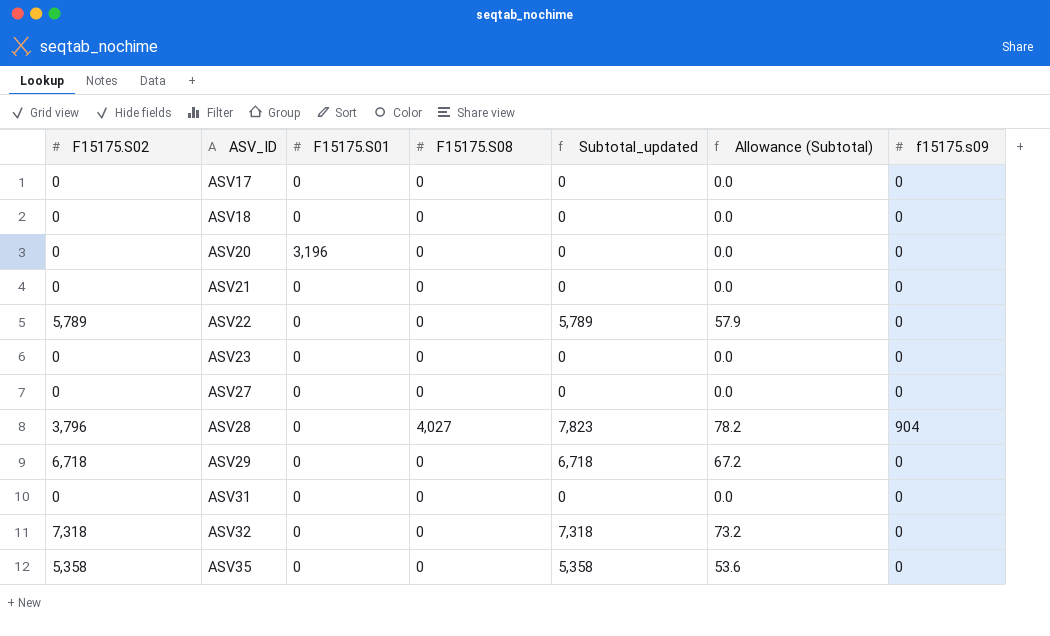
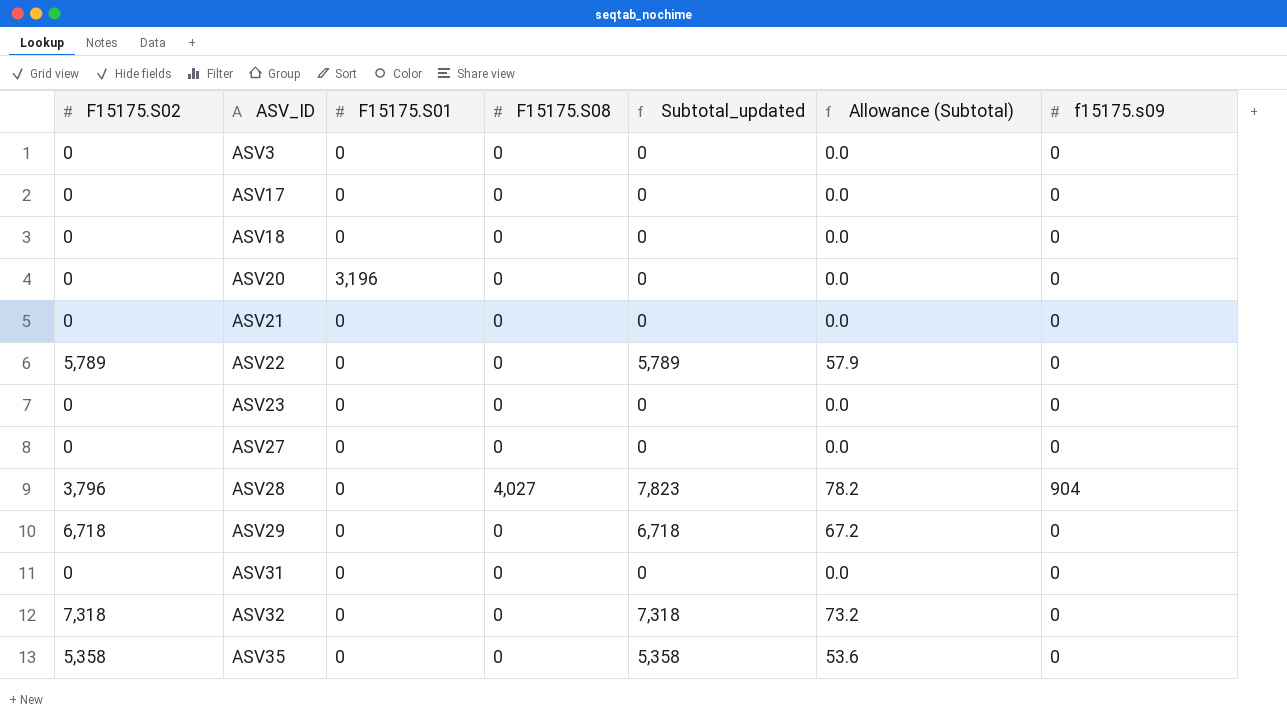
row ASV3: none -> 0 | 0 | 0 | 0 | 0.0 | 0

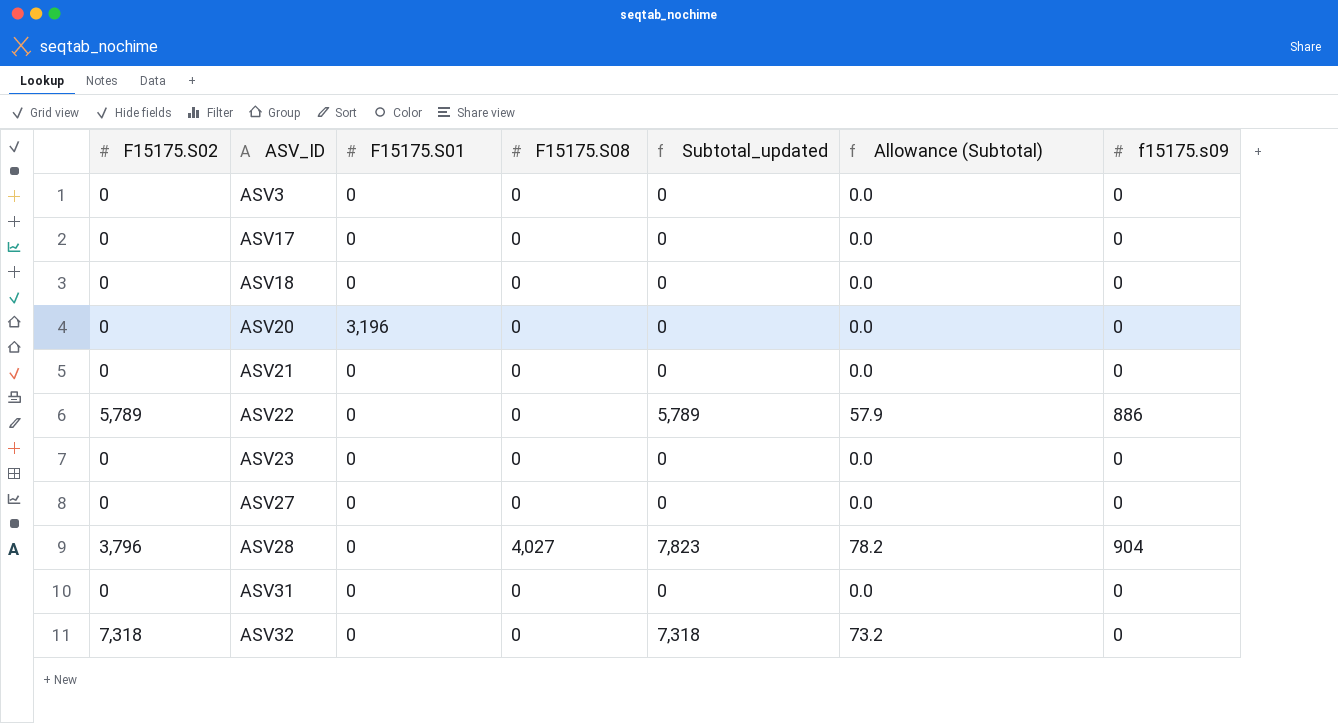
row ASV29: 6,718 | 0 | 0 | 6,718 | 67.2 | 0 -> none
row ASV35: 5,358 | 0 | 0 | 5,358 | 53.6 | 0 -> none
ASV22 | f15175.s09: 0 -> 886

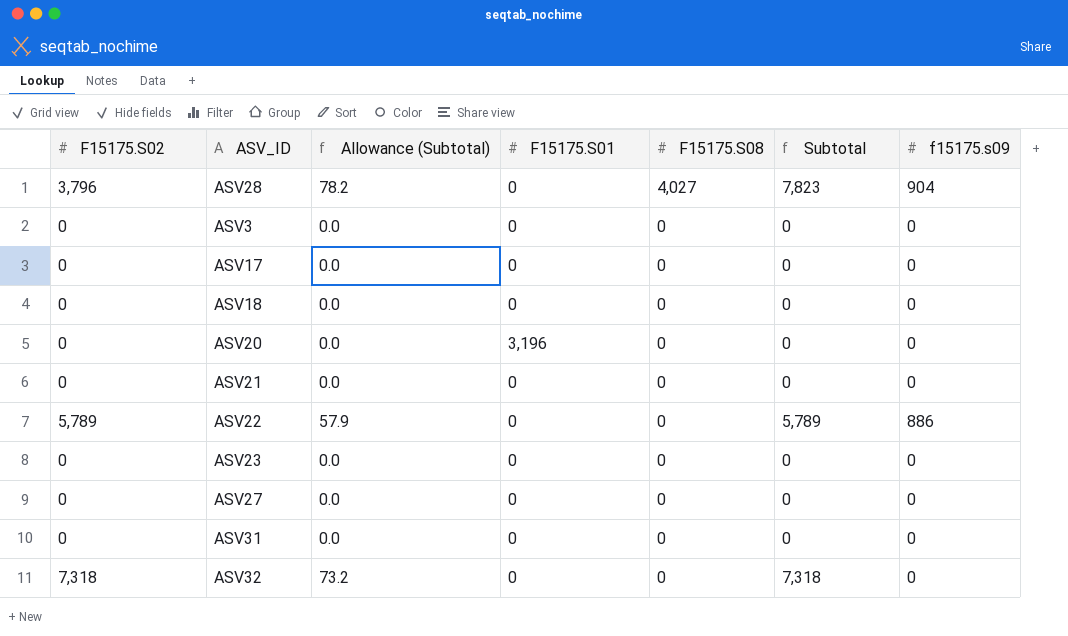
row order: ASV_ID ascending -> F15175.S08 descending
column Allowance (Subtotal) | position: 6 -> 3
column name: Subtotal_updated -> Subtotal

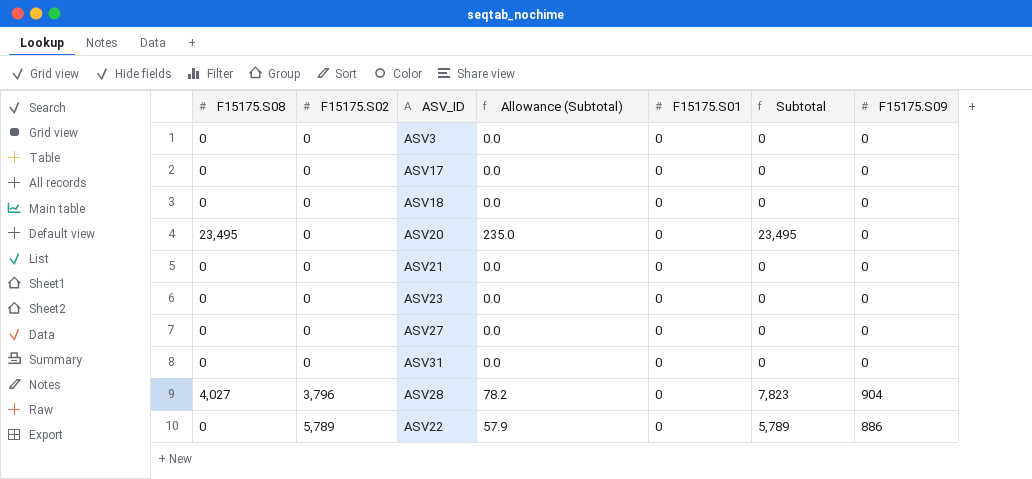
row order: F15175.S08 descending -> F15175.S02 ascending
column F15175.S08 | position: 5 -> 1
column name: f15175.s09 -> F15175.S09
row ASV32: 7,318 | 73.2 | 0 | 0 | 7,318 | 0 -> none
ASV20 | F15175.S08: 0 -> 23,495
ASV20 | Allowance (Subtotal): 0.0 -> 235.0
ASV20 | F15175.S01: 3,196 -> 0
ASV20 | Subtotal: 0 -> 23,495

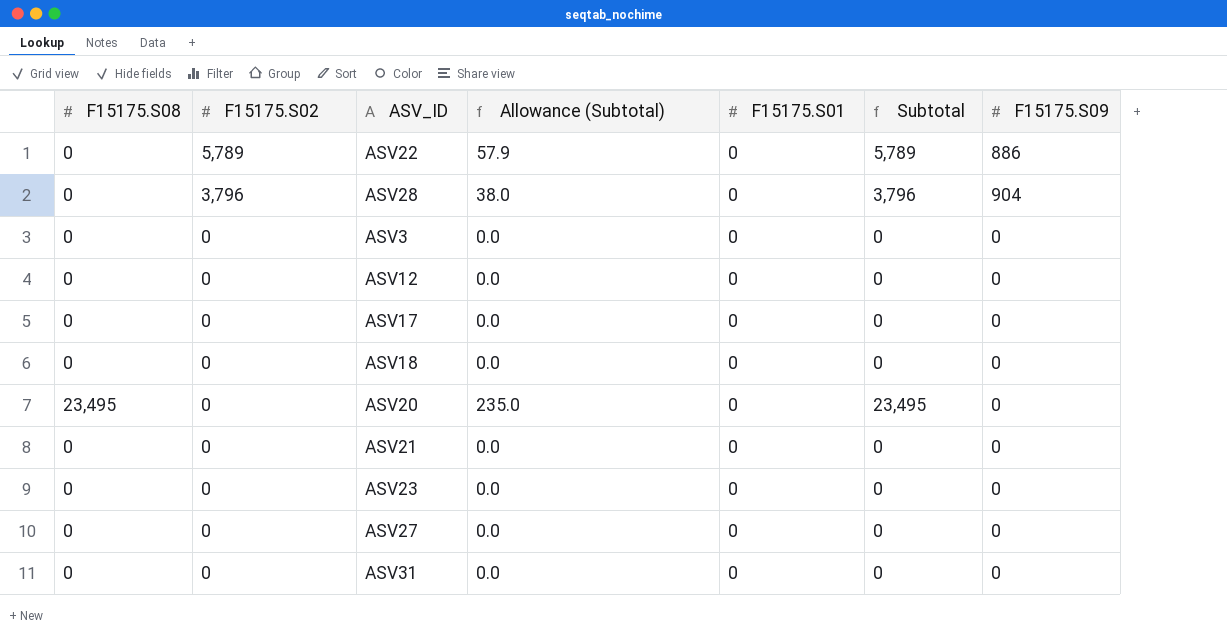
row order: F15175.S02 ascending -> F15175.S02 descending
ASV28 | F15175.S08: 4,027 -> 0
ASV28 | Allowance (Subtotal): 78.2 -> 38.0
ASV28 | Subtotal: 7,823 -> 3,796
row ASV12: none -> 0 | 0 | 0.0 | 0 | 0 | 0

